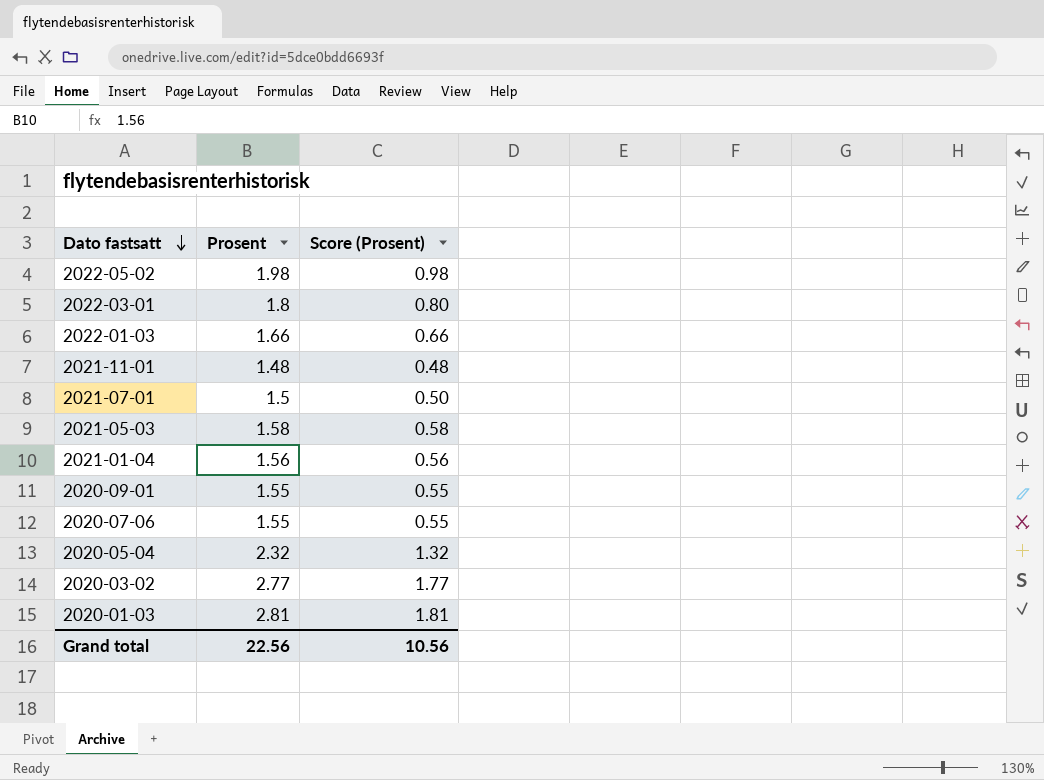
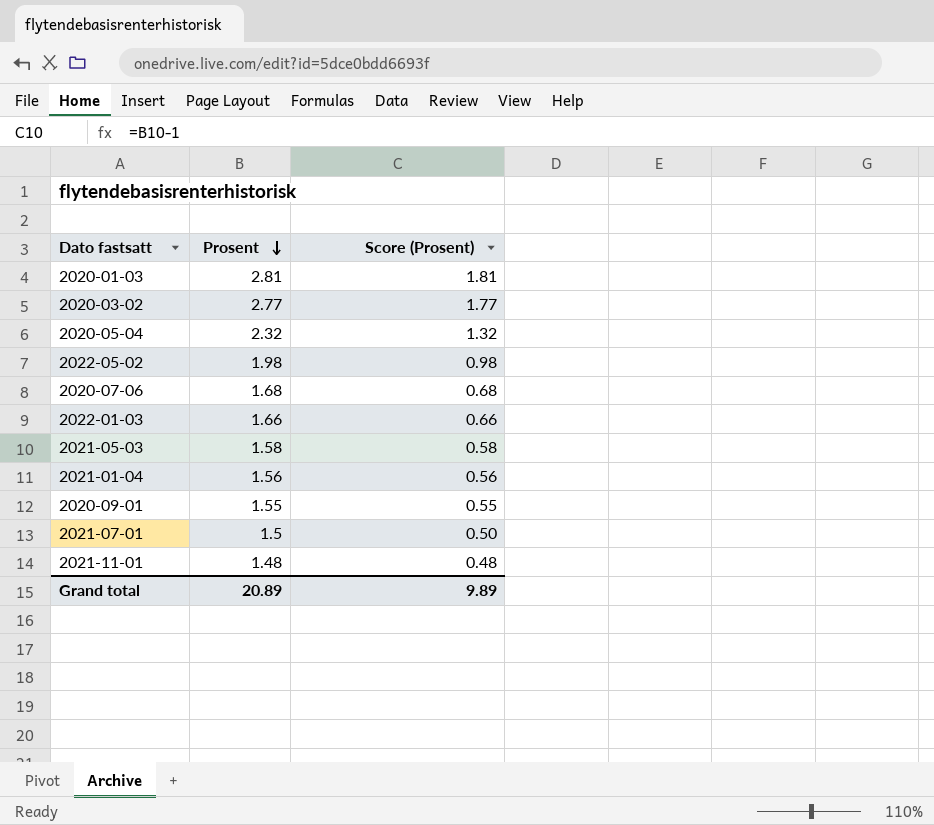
row order: Dato fastsatt descending -> Prosent descending
row 2022-03-01: 1.8 | 0.80 -> none
2020-07-06 | Prosent: 1.55 -> 1.68
2020-07-06 | Score (Prosent): 0.55 -> 0.68
Grand total | Prosent: 22.56 -> 20.89
Grand total | Score (Prosent): 10.56 -> 9.89

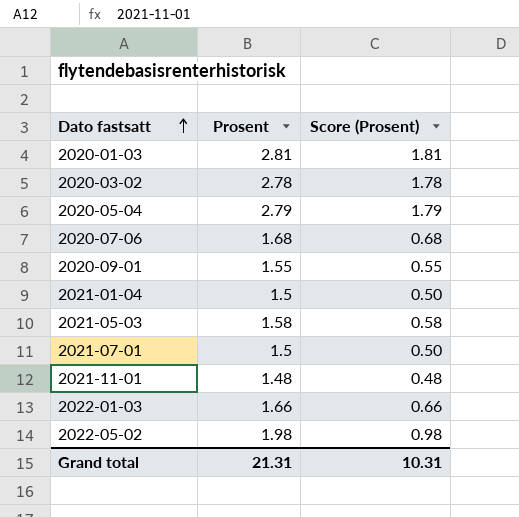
row order: Prosent descending -> Dato fastsatt ascending
2020-03-02 | Prosent: 2.77 -> 2.78
2020-03-02 | Score (Prosent): 1.77 -> 1.78
2020-05-04 | Prosent: 2.32 -> 2.79
2020-05-04 | Score (Prosent): 1.32 -> 1.79
2021-01-04 | Prosent: 1.56 -> 1.5
2021-01-04 | Score (Prosent): 0.56 -> 0.50
Grand total | Prosent: 20.89 -> 21.31
Grand total | Score (Prosent): 9.89 -> 10.31

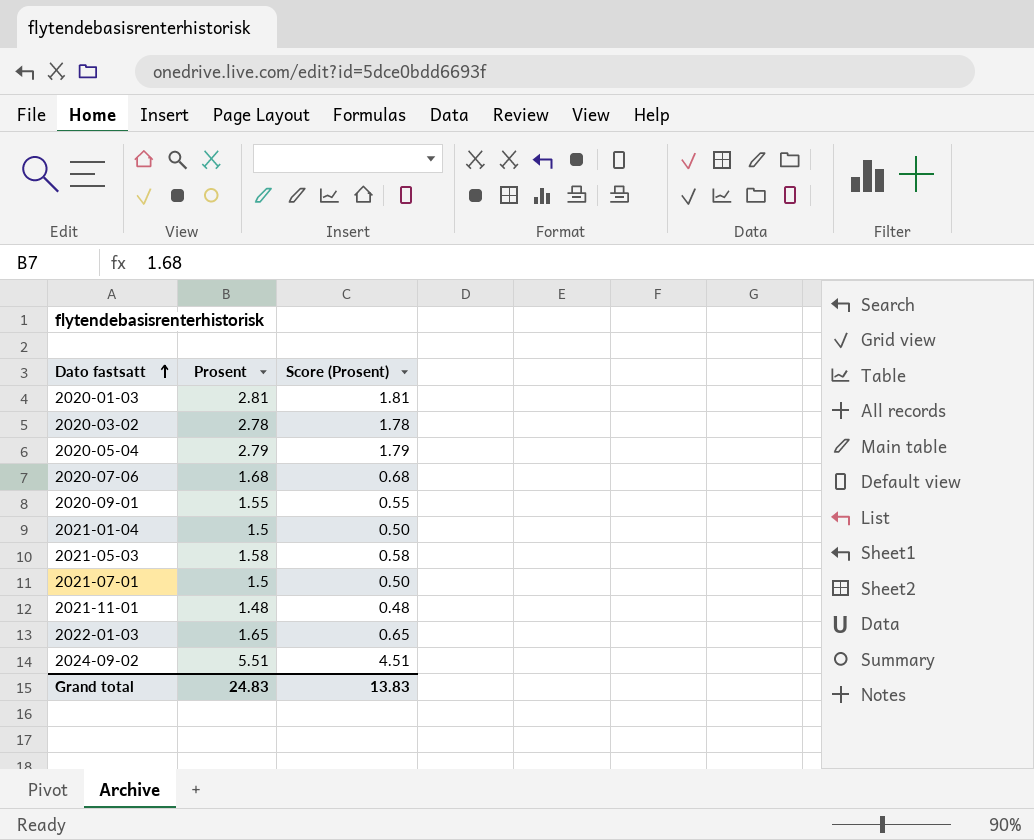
row 2022-05-02: 1.98 | 0.98 -> none
2022-01-03 | Prosent: 1.66 -> 1.65
2022-01-03 | Score (Prosent): 0.66 -> 0.65
row 2024-09-02: none -> 5.51 | 4.51
Grand total | Prosent: 21.31 -> 24.83
Grand total | Score (Prosent): 10.31 -> 13.83

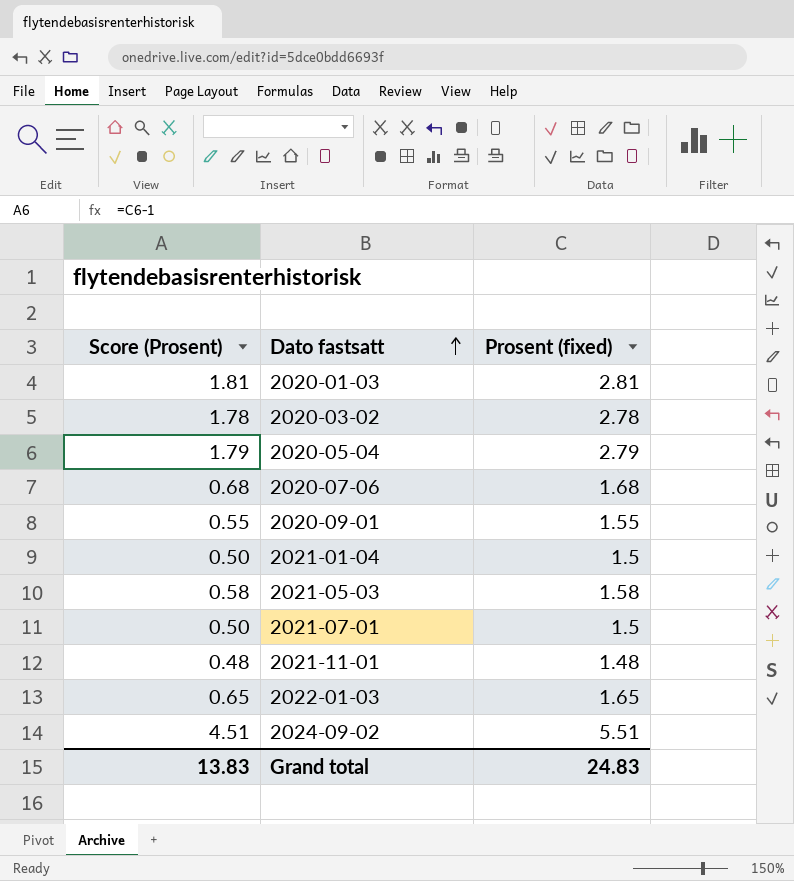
column Score (Prosent) | position: 3 -> 1
column name: Prosent -> Prosent (fixed)

